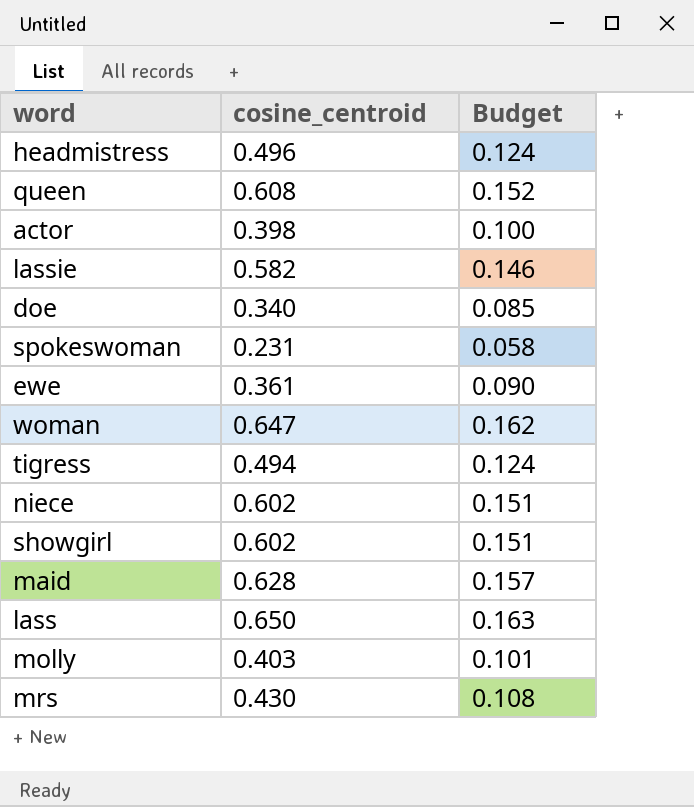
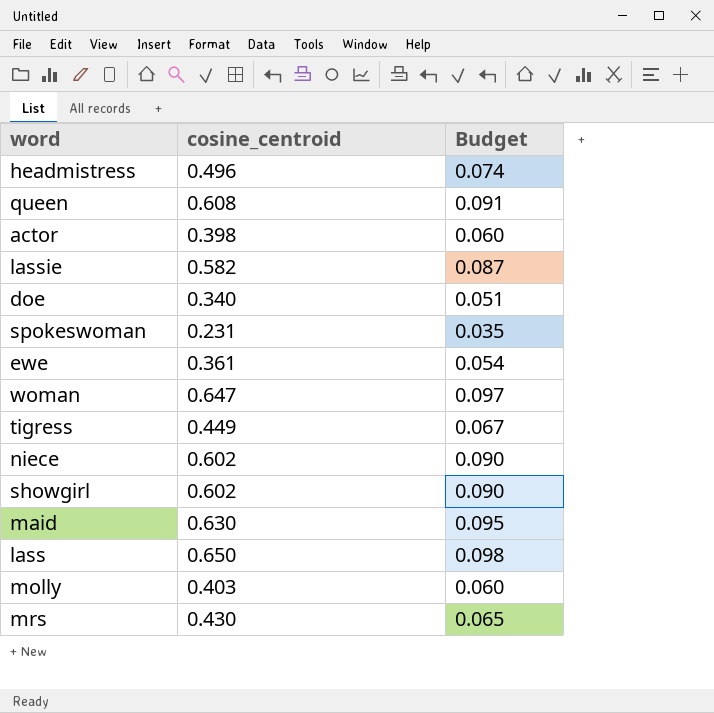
column Budget | formula: [cosine_centroid] * 0.25 -> [cosine_centroid] * 0.15
tigress | cosine_centroid: 0.494 -> 0.449
maid | cosine_centroid: 0.628 -> 0.630

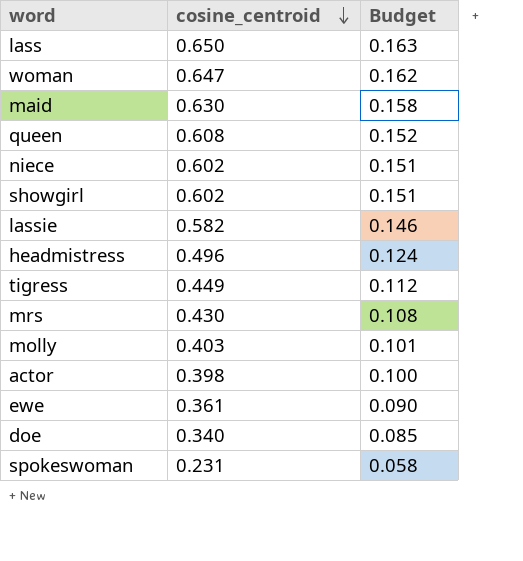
row order: none -> cosine_centroid descending
column Budget | formula: [cosine_centroid] * 0.15 -> [cosine_centroid] * 0.25

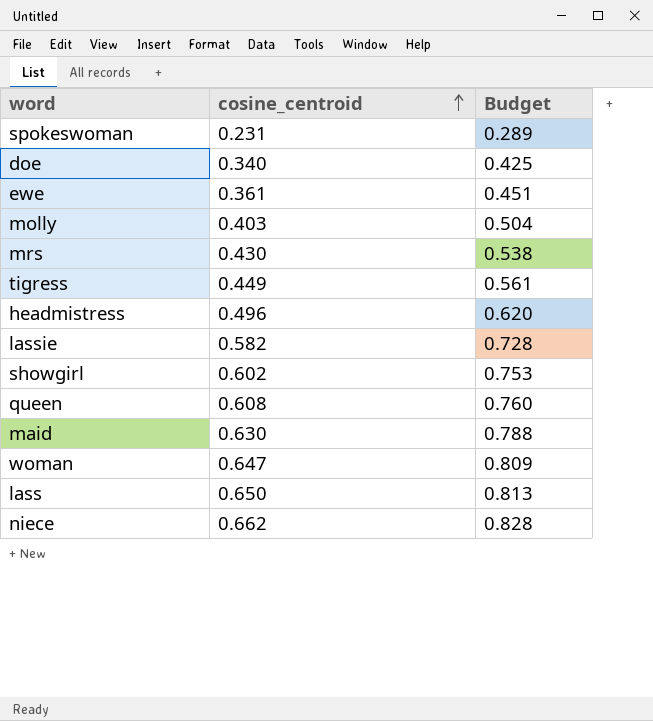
row order: cosine_centroid descending -> cosine_centroid ascending
column Budget | formula: [cosine_centroid] * 0.25 -> [cosine_centroid] * 1.25
row actor: 0.398 | 0.100 -> none
niece | cosine_centroid: 0.602 -> 0.662

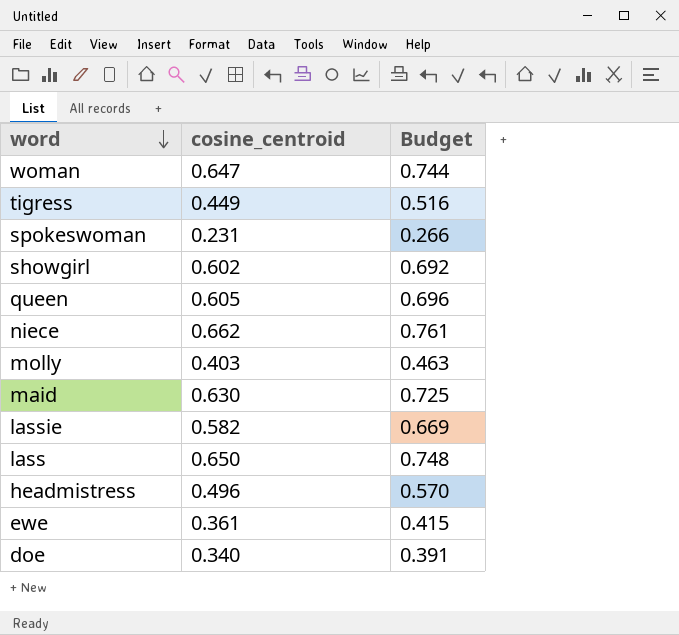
row order: cosine_centroid ascending -> word descending
column Budget | formula: [cosine_centroid] * 1.25 -> [cosine_centroid] * 1.15
row mrs: 0.430 | 0.538 -> none
queen | cosine_centroid: 0.608 -> 0.605

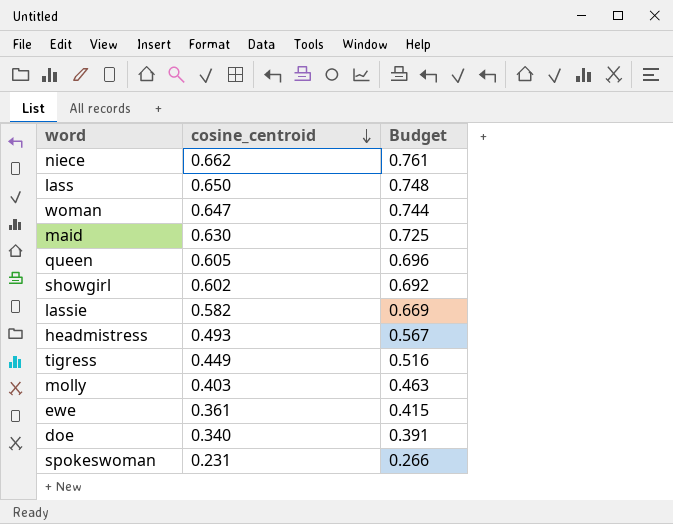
row order: word descending -> cosine_centroid descending
headmistress | cosine_centroid: 0.496 -> 0.493
headmistress | Budget: 0.570 -> 0.567

